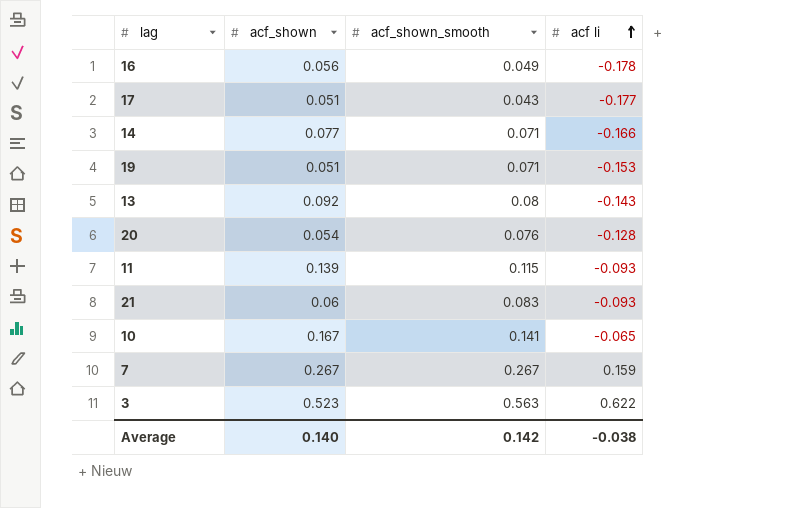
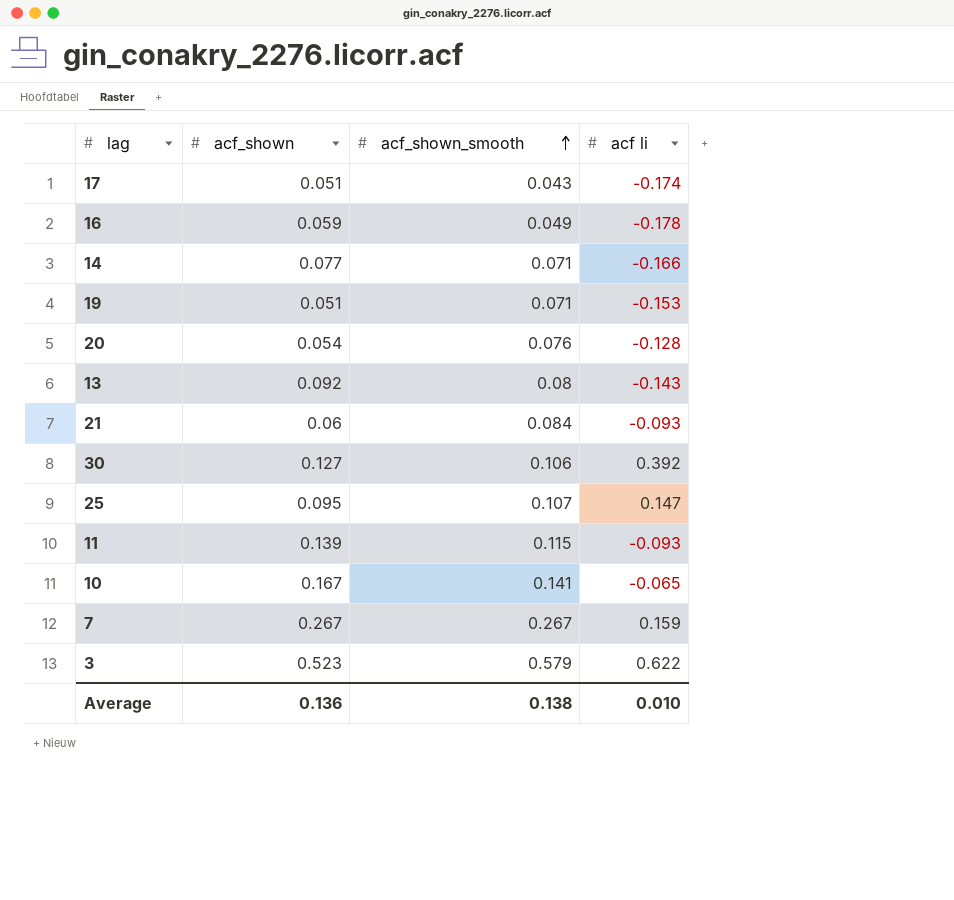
row order: acf li ascending -> acf_shown_smooth ascending
17 | acf li: -0.177 -> -0.174
16 | acf_shown: 0.056 -> 0.059
21 | acf_shown_smooth: 0.083 -> 0.084
row 30: none -> 0.127 | 0.106 | 0.392
row 25: none -> 0.095 | 0.107 | 0.147
3 | acf_shown_smooth: 0.563 -> 0.579
Average | acf_shown: 0.140 -> 0.136
Average | acf_shown_smooth: 0.142 -> 0.138
Average | acf li: -0.038 -> 0.010

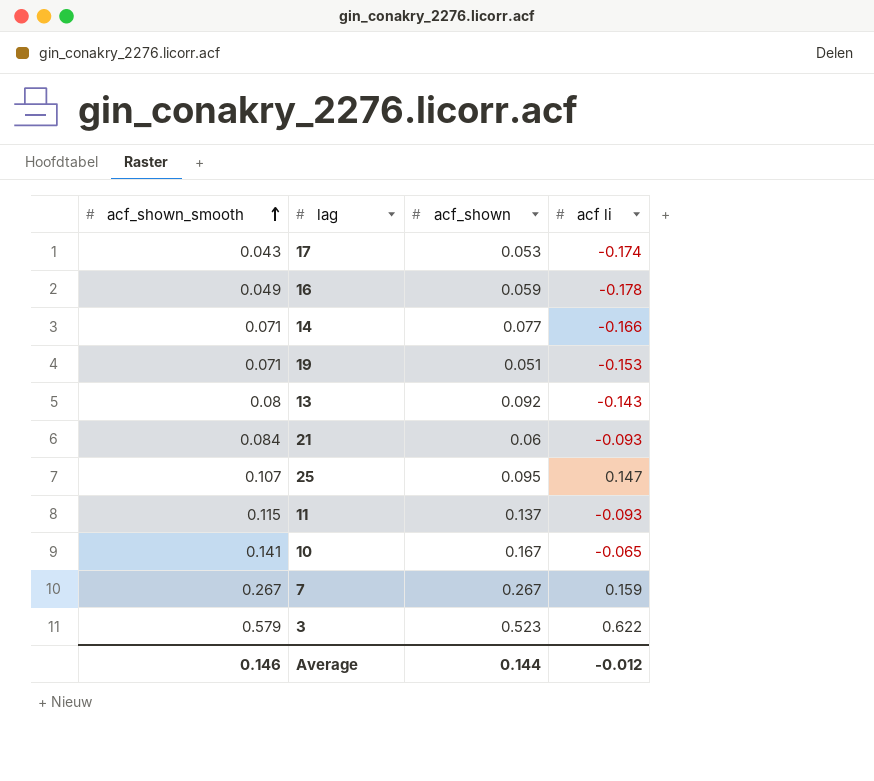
column acf_shown_smooth | position: 3 -> 1
row 20: 0.054 | 0.076 | -0.128 -> none
row 30: 0.127 | 0.106 | 0.392 -> none
17 | acf_shown: 0.051 -> 0.053
11 | acf_shown: 0.139 -> 0.137
Average | acf_shown_smooth: 0.138 -> 0.146
Average | acf_shown: 0.136 -> 0.144
Average | acf li: 0.010 -> -0.012

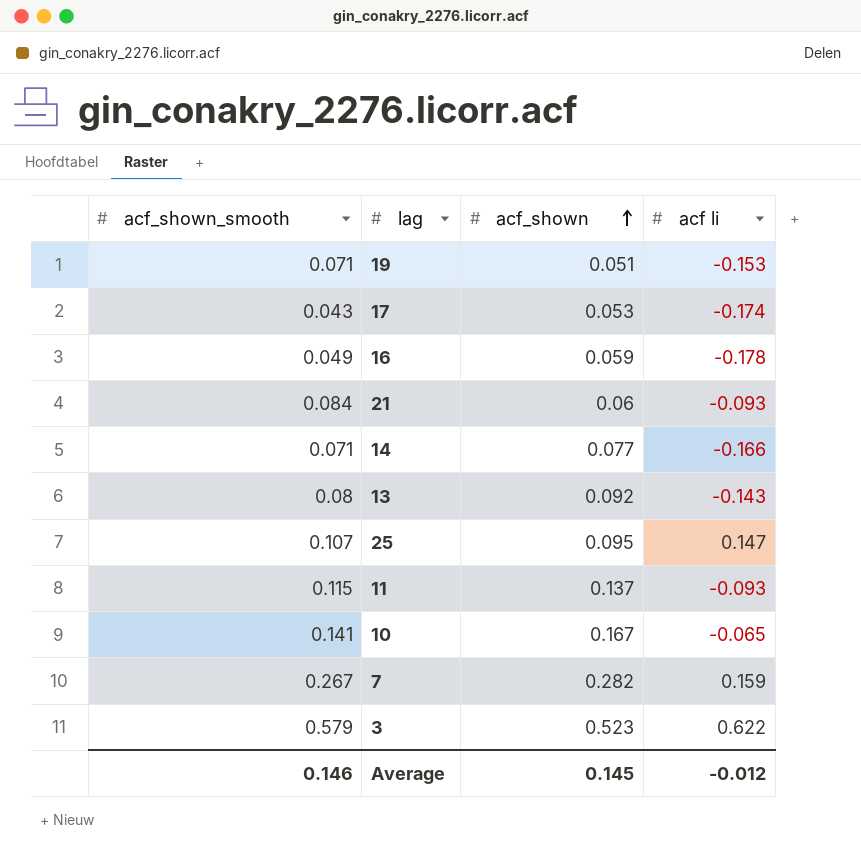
row order: acf_shown_smooth ascending -> acf_shown ascending
7 | acf_shown: 0.267 -> 0.282
Average | acf_shown: 0.144 -> 0.145

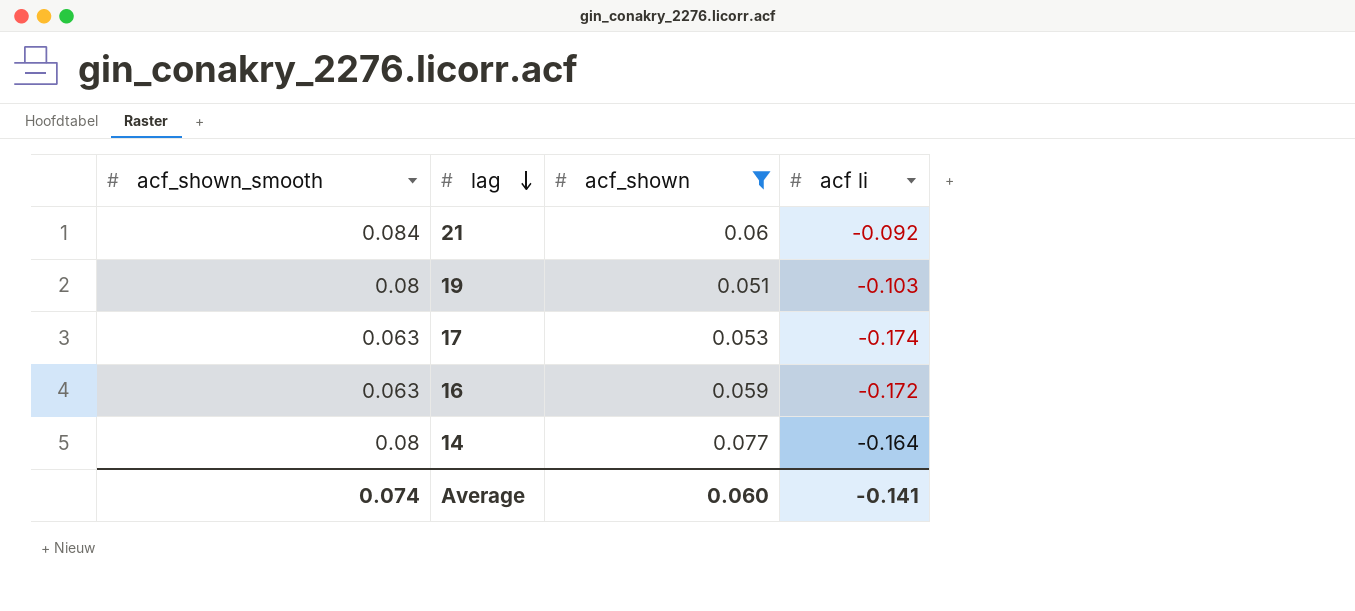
filter: none -> acf_shown <= 0.077
row order: acf_shown ascending -> lag descending
21 | acf li: -0.093 -> -0.092
19 | acf_shown_smooth: 0.071 -> 0.08
19 | acf li: -0.153 -> -0.103
17 | acf_shown_smooth: 0.043 -> 0.063
16 | acf_shown_smooth: 0.049 -> 0.063
16 | acf li: -0.178 -> -0.172
14 | acf_shown_smooth: 0.071 -> 0.08
14 | acf li: -0.166 -> -0.164
Average | acf_shown_smooth: 0.146 -> 0.074
Average | acf_shown: 0.145 -> 0.060
Average | acf li: -0.012 -> -0.141

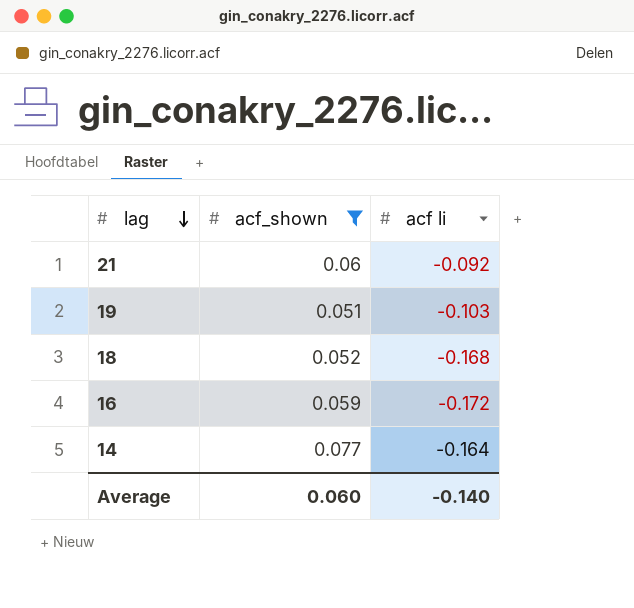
column acf_shown_smooth | position: 1 -> none
row 17: 0.063 | 0.053 | -0.174 -> none
row 18: none -> 0.052 | -0.168
Average | acf li: -0.141 -> -0.140

